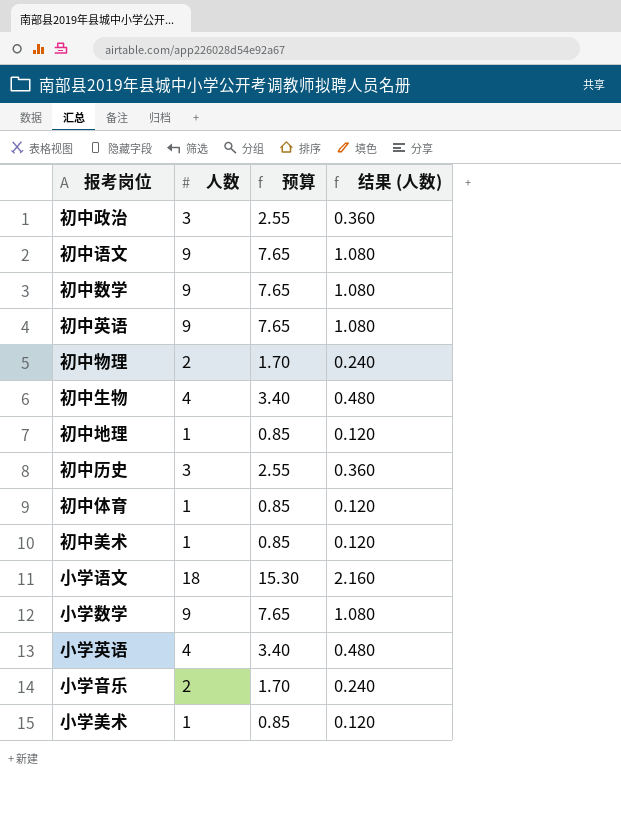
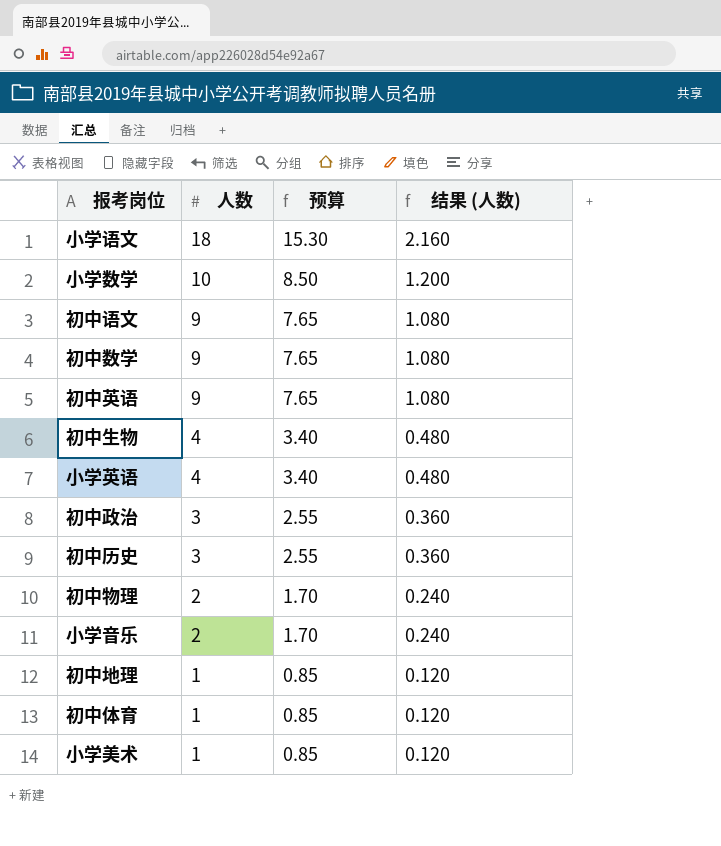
row order: none -> 人数 descending
row 初中美术: 1 | 0.85 | 0.120 -> none
小学数学 | 人数: 9 -> 10
小学数学 | 预算: 7.65 -> 8.50
小学数学 | 结果 (人数): 1.080 -> 1.200

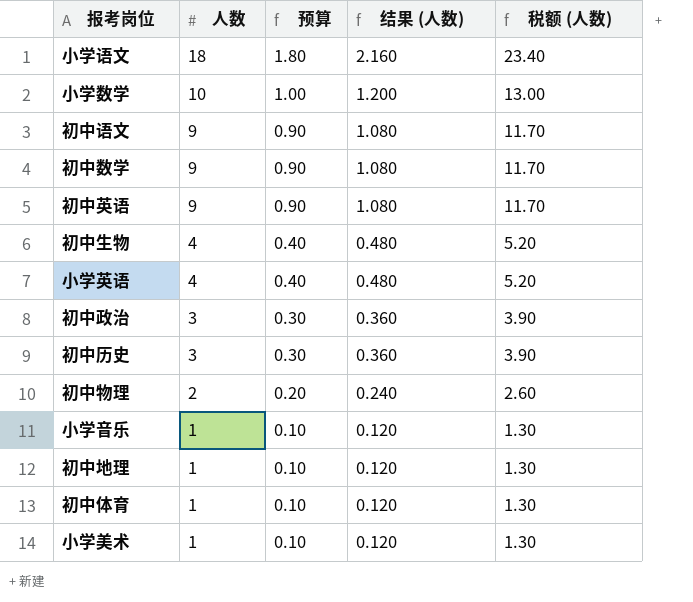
column 预算 | formula: [人数] * 0.85 -> [人数] * 0.1
column 税额 (人数) | formula: none -> [人数] * 1.3
小学音乐 | 人数: 2 -> 1
小学音乐 | 结果 (人数): 0.240 -> 0.120

